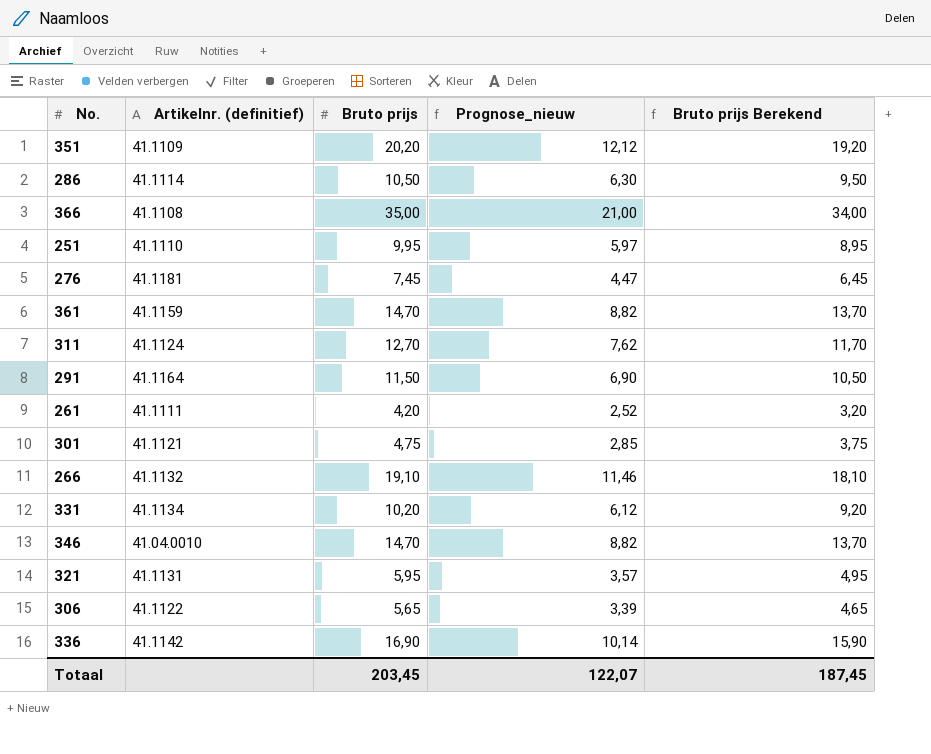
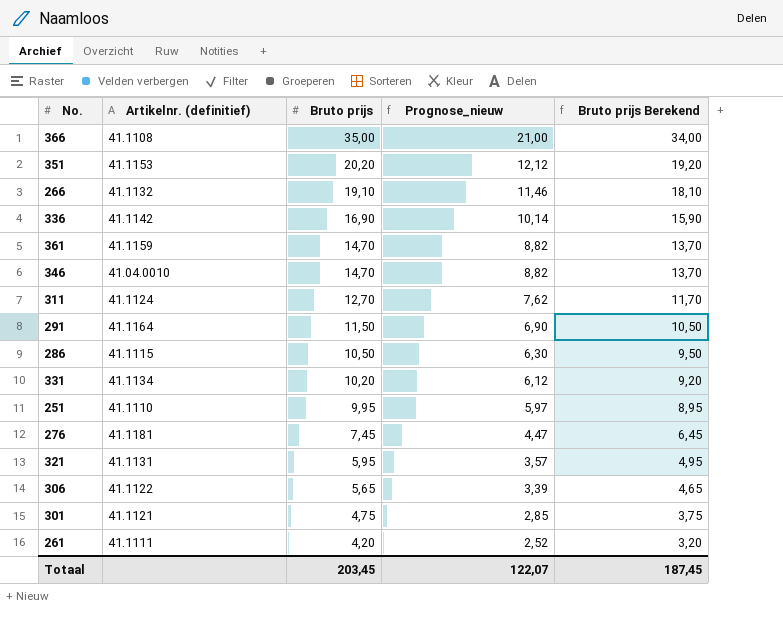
row order: none -> Bruto prijs descending
351 | Artikelnr. (definitief): 41.1109 -> 41.1153
286 | Artikelnr. (definitief): 41.1114 -> 41.1115

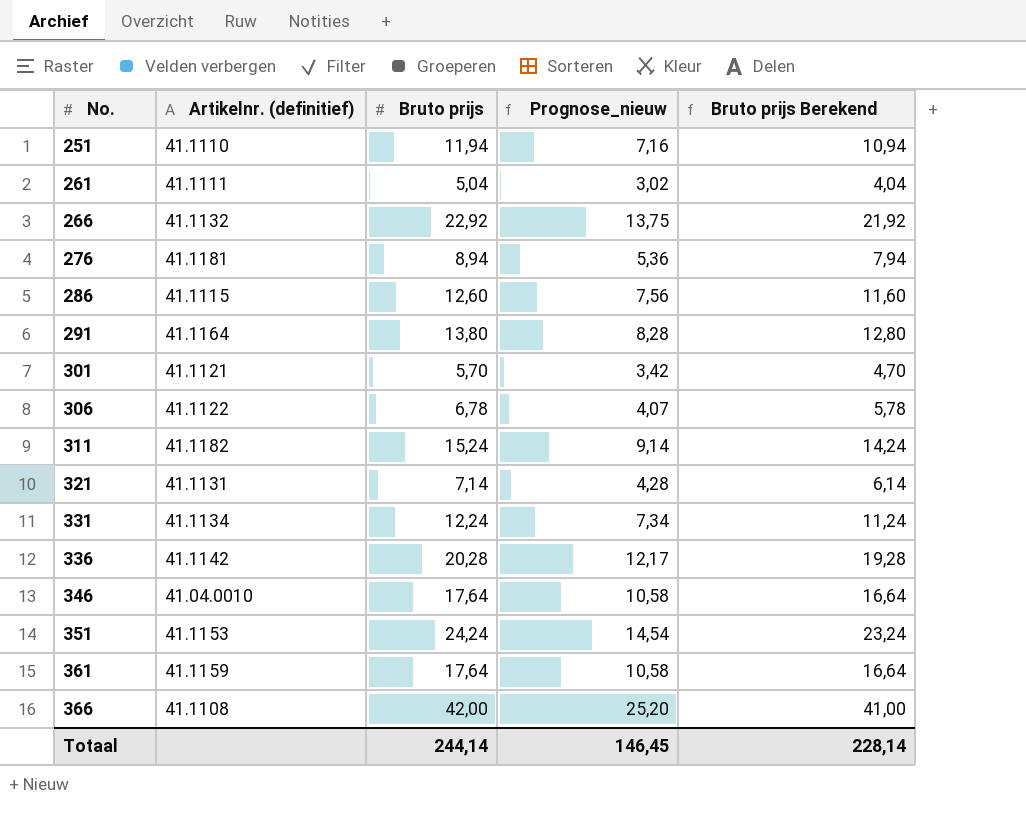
row order: Bruto prijs descending -> No. ascending
251 | Bruto prijs: 9,95 -> 11,94
251 | Prognose_nieuw: 5,97 -> 7,16
251 | Bruto prijs Berekend: 8,95 -> 10,94
261 | Bruto prijs: 4,20 -> 5,04
261 | Prognose_nieuw: 2,52 -> 3,02
261 | Bruto prijs Berekend: 3,20 -> 4,04
266 | Bruto prijs: 19,10 -> 22,92
266 | Prognose_nieuw: 11,46 -> 13,75
266 | Bruto prijs Berekend: 18,10 -> 21,92
276 | Bruto prijs: 7,45 -> 8,94
276 | Prognose_nieuw: 4,47 -> 5,36
276 | Bruto prijs Berekend: 6,45 -> 7,94
286 | Bruto prijs: 10,50 -> 12,60
286 | Prognose_nieuw: 6,30 -> 7,56
286 | Bruto prijs Berekend: 9,50 -> 11,60
291 | Bruto prijs: 11,50 -> 13,80
291 | Prognose_nieuw: 6,90 -> 8,28
291 | Bruto prijs Berekend: 10,50 -> 12,80
301 | Bruto prijs: 4,75 -> 5,70
301 | Prognose_nieuw: 2,85 -> 3,42
301 | Bruto prijs Berekend: 3,75 -> 4,70
306 | Bruto prijs: 5,65 -> 6,78
306 | Prognose_nieuw: 3,39 -> 4,07
306 | Bruto prijs Berekend: 4,65 -> 5,78
311 | Artikelnr. (definitief): 41.1124 -> 41.1182
311 | Bruto prijs: 12,70 -> 15,24
311 | Prognose_nieuw: 7,62 -> 9,14
311 | Bruto prijs Berekend: 11,70 -> 14,24
321 | Bruto prijs: 5,95 -> 7,14
321 | Prognose_nieuw: 3,57 -> 4,28
321 | Bruto prijs Berekend: 4,95 -> 6,14
331 | Bruto prijs: 10,20 -> 12,24
331 | Prognose_nieuw: 6,12 -> 7,34
331 | Bruto prijs Berekend: 9,20 -> 11,24
336 | Bruto prijs: 16,90 -> 20,28
336 | Prognose_nieuw: 10,14 -> 12,17
336 | Bruto prijs Berekend: 15,90 -> 19,28
346 | Bruto prijs: 14,70 -> 17,64
346 | Prognose_nieuw: 8,82 -> 10,58
346 | Bruto prijs Berekend: 13,70 -> 16,64
351 | Bruto prijs: 20,20 -> 24,24
351 | Prognose_nieuw: 12,12 -> 14,54
351 | Bruto prijs Berekend: 19,20 -> 23,24
361 | Bruto prijs: 14,70 -> 17,64
361 | Prognose_nieuw: 8,82 -> 10,58
361 | Bruto prijs Berekend: 13,70 -> 16,64
366 | Bruto prijs: 35,00 -> 42,00
366 | Prognose_nieuw: 21,00 -> 25,20
366 | Bruto prijs Berekend: 34,00 -> 41,00
Totaal | Bruto prijs: 203,45 -> 244,14
Totaal | Prognose_nieuw: 122,07 -> 146,45
Totaal | Bruto prijs Berekend: 187,45 -> 228,14

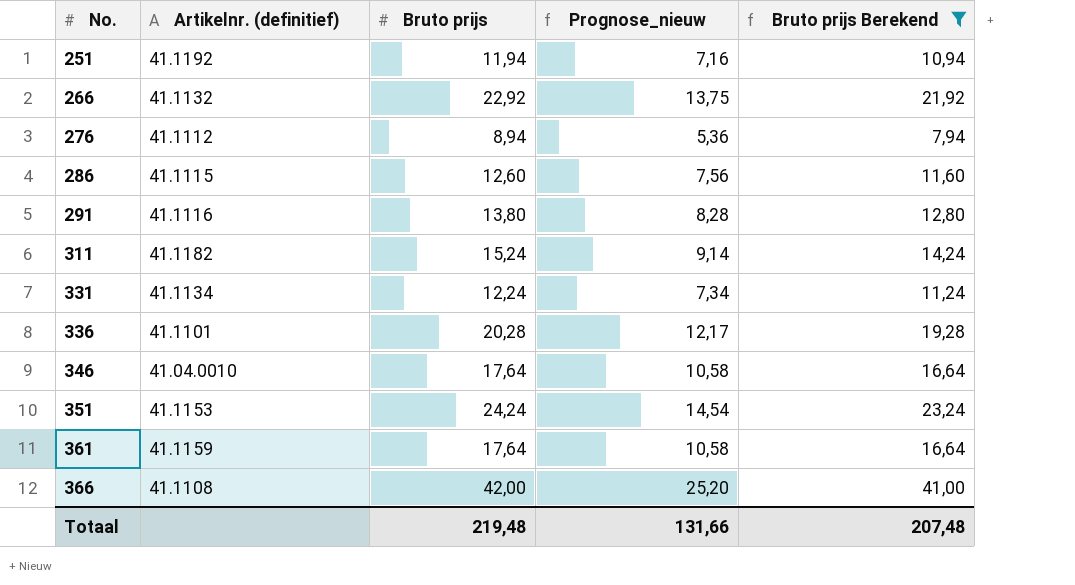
filter: none -> Bruto prijs Berekend >= 7,94
251 | Artikelnr. (definitief): 41.1110 -> 41.1192
276 | Artikelnr. (definitief): 41.1181 -> 41.1112
291 | Artikelnr. (definitief): 41.1164 -> 41.1116
336 | Artikelnr. (definitief): 41.1142 -> 41.1101
Totaal | Bruto prijs: 244,14 -> 219,48
Totaal | Prognose_nieuw: 146,45 -> 131,66
Totaal | Bruto prijs Berekend: 228,14 -> 207,48

